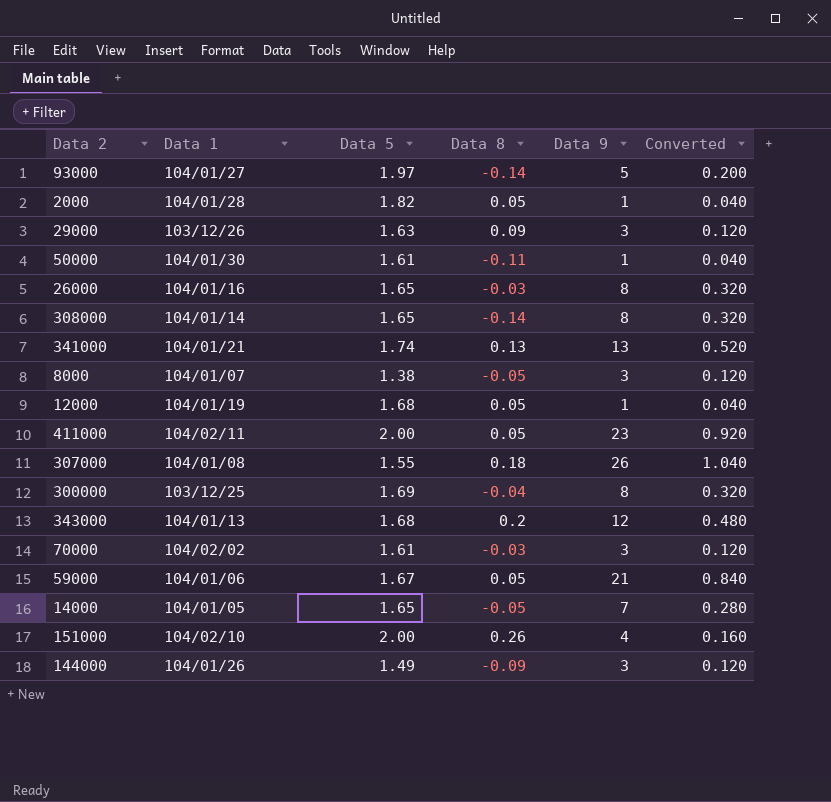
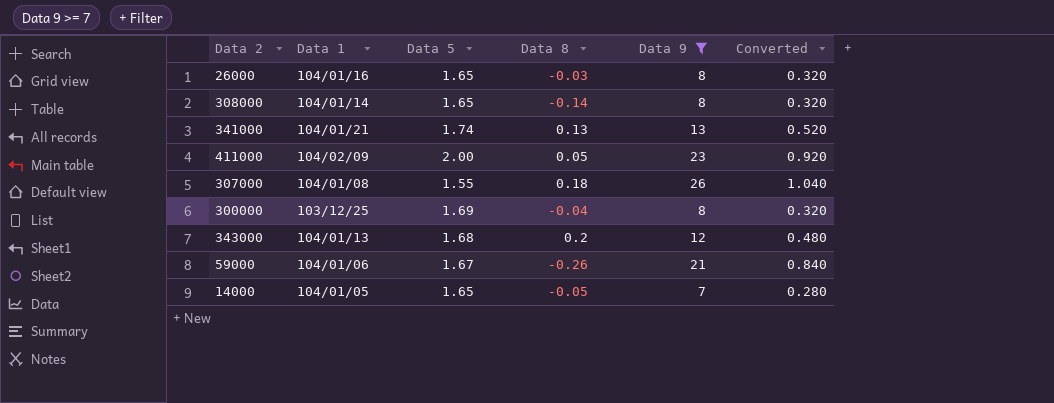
filter: none -> Data 9 >= 7
411000 | Data 1: 104/02/11 -> 104/02/09
59000 | Data 8: 0.05 -> -0.26

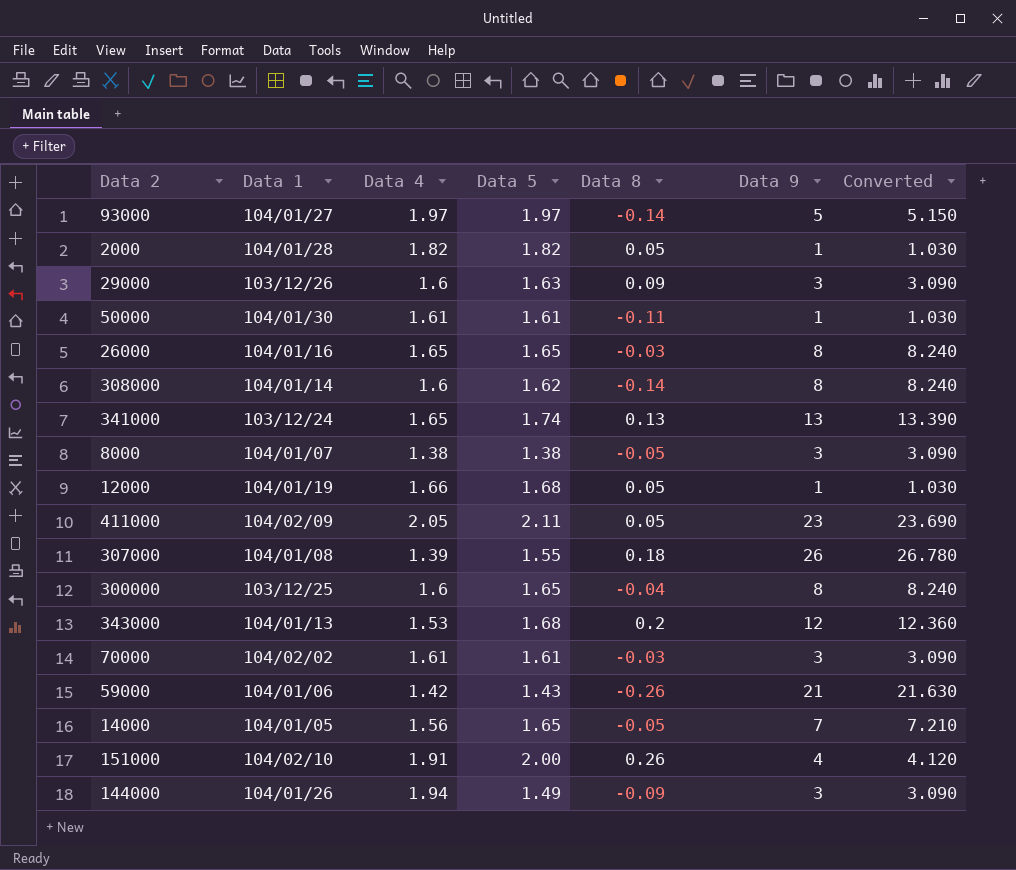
filter: Data 9 >= 7 -> none
column Data 4 | position: none -> 3
column Converted | formula: [Data 9] * 0.04 -> [Data 9] * 1.03
308000 | Data 5: 1.65 -> 1.62
341000 | Data 1: 104/01/21 -> 103/12/24
411000 | Data 5: 2.00 -> 2.11
300000 | Data 5: 1.69 -> 1.65
59000 | Data 5: 1.67 -> 1.43

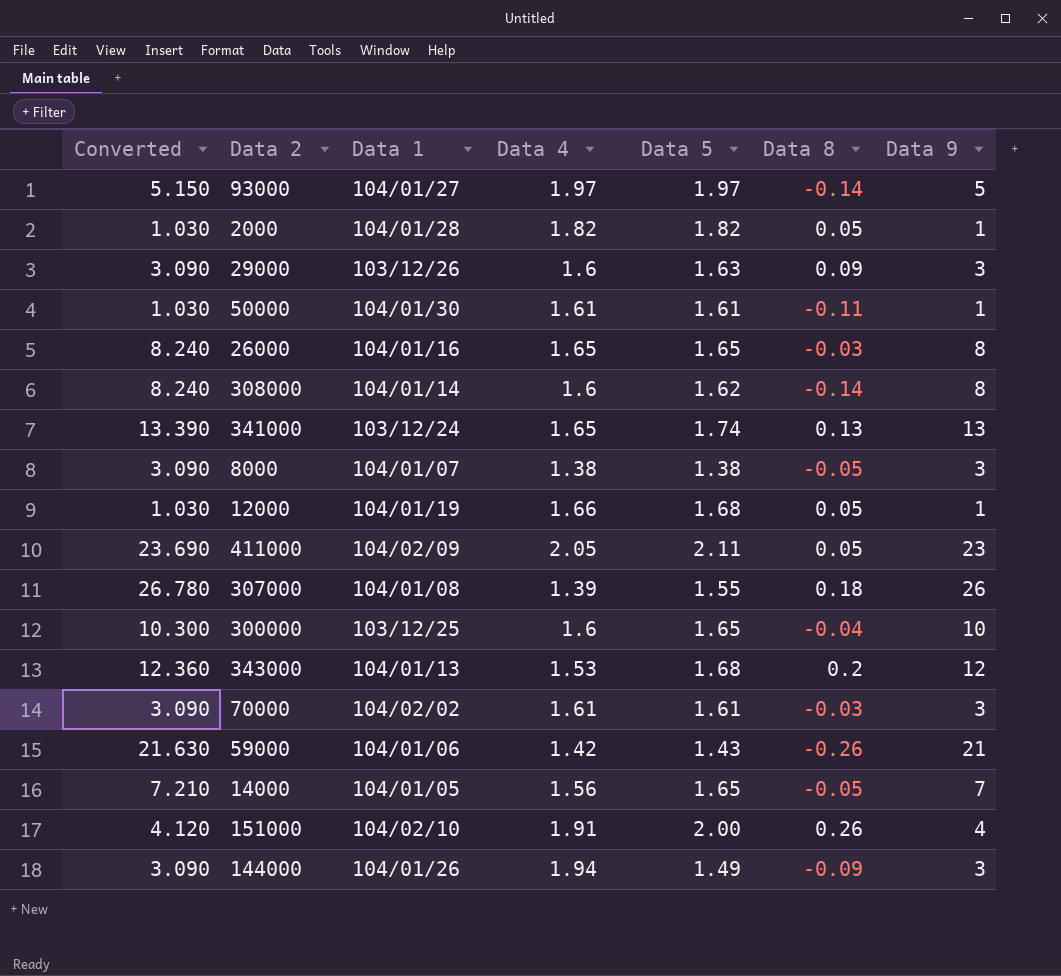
column Converted | position: 7 -> 1
300000 | Converted: 8.240 -> 10.300
300000 | Data 9: 8 -> 10

